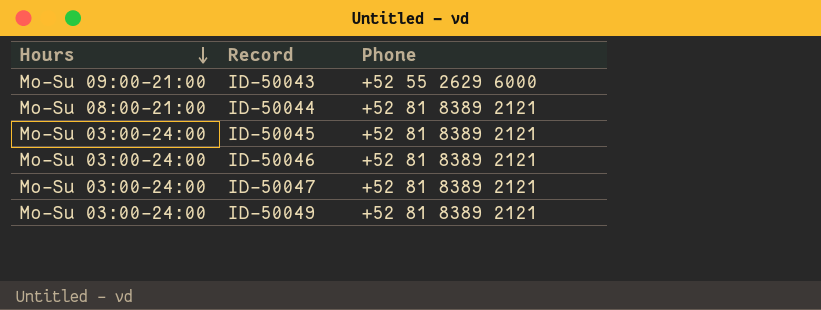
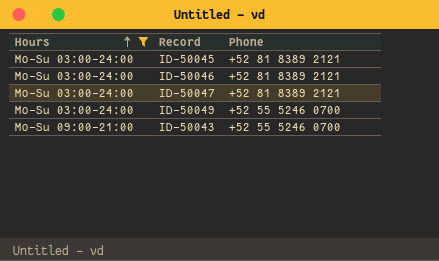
filter: none -> Hours != Mo-Su 08:00-21:00
row order: Hours descending -> Hours ascending
ID-50049 | Phone: +52 81 8389 2121 -> +52 55 5246 0700
ID-50043 | Phone: +52 55 2629 6000 -> +52 55 5246 0700

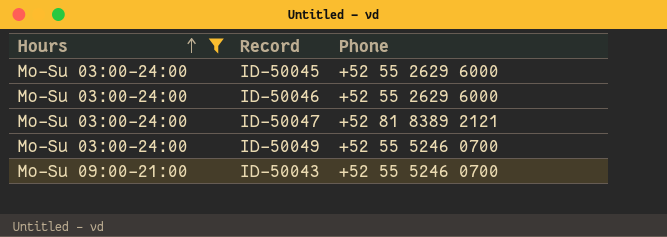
ID-50045 | Phone: +52 81 8389 2121 -> +52 55 2629 6000
ID-50046 | Phone: +52 81 8389 2121 -> +52 55 2629 6000

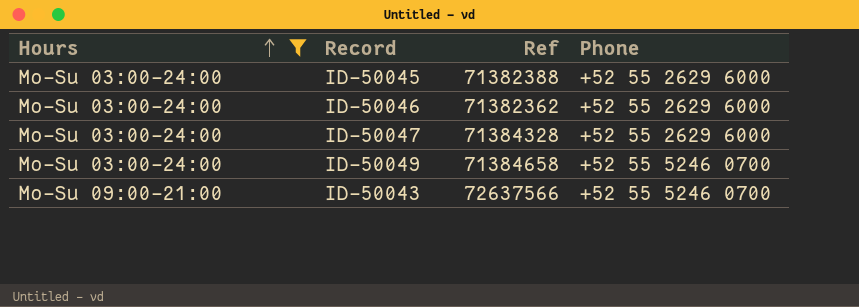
column Ref | position: none -> 3
ID-50047 | Phone: +52 81 8389 2121 -> +52 55 2629 6000

